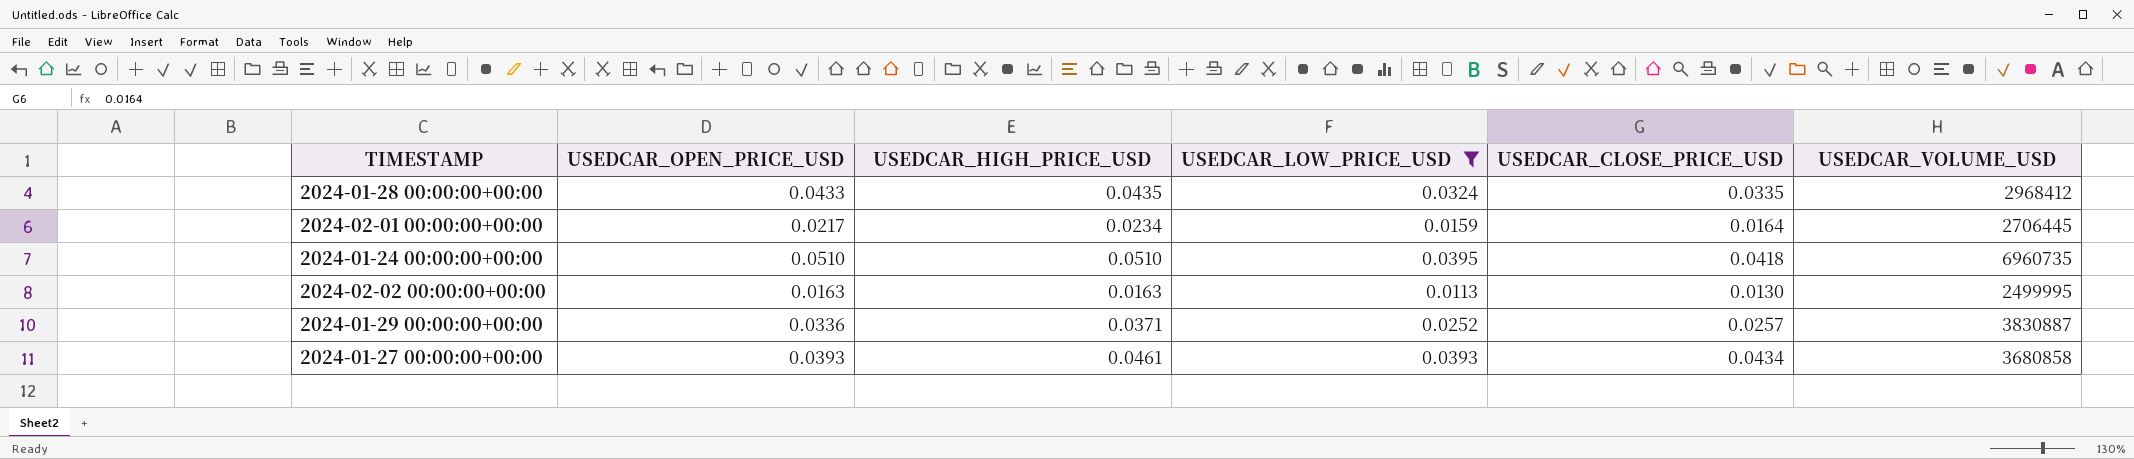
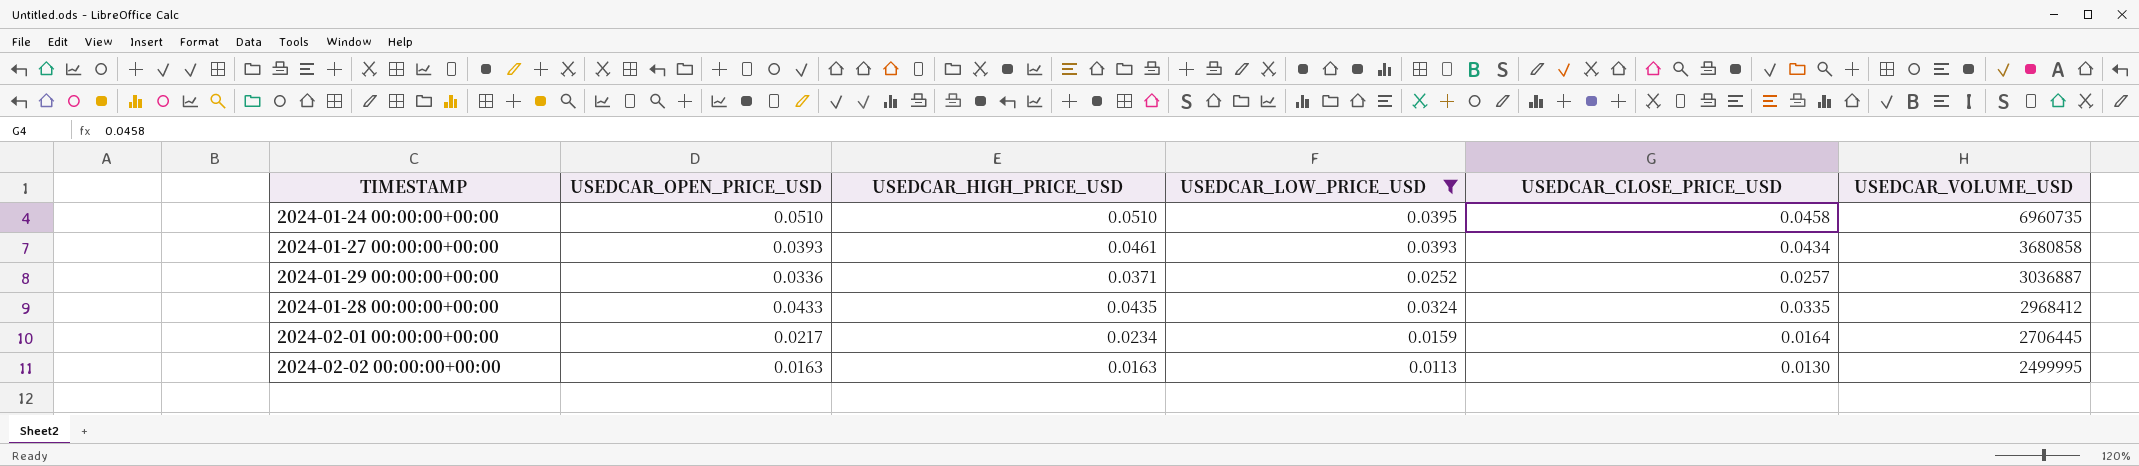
row order: none -> USEDCAR_VOLUME_USD descending
2024-01-24 00:00:00+00:00 | USEDCAR_CLOSE_PRICE_USD: 0.0418 -> 0.0458
2024-01-29 00:00:00+00:00 | USEDCAR_VOLUME_USD: 3830887 -> 3036887

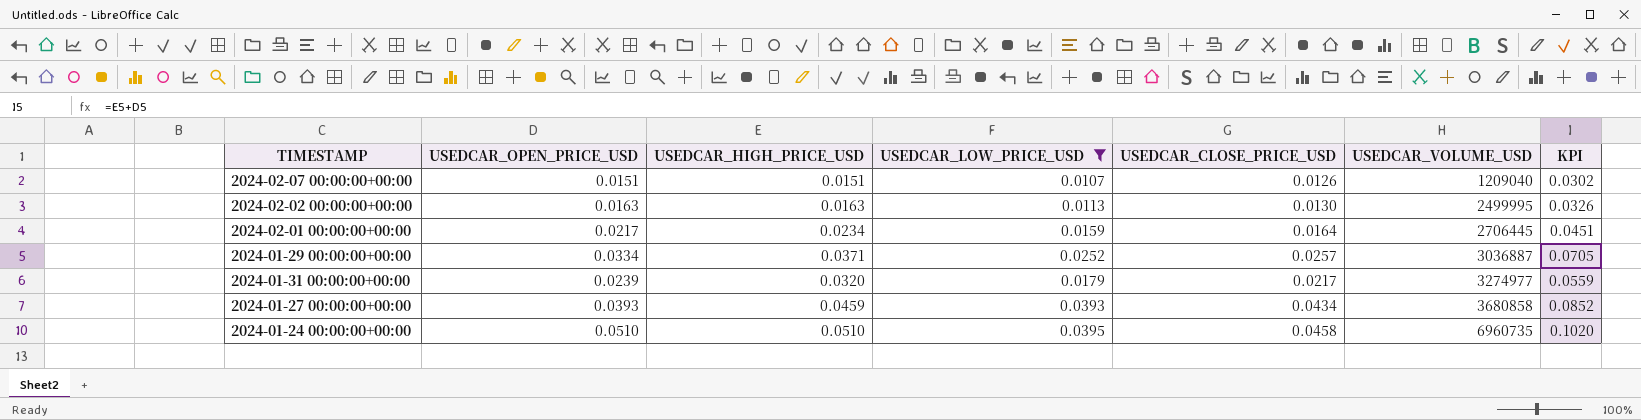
row order: USEDCAR_VOLUME_USD descending -> USEDCAR_VOLUME_USD ascending
column KPI | formula: none -> [USEDCAR_OPEN_PRICE_USD] + [USEDCAR_HIGH_PRICE_USD]
row 2024-01-28 00:00:00+00:00: 0.0433 | 0.0435 | 0.0324 | 0.0335 | 2968412 -> none
row 2024-02-07 00:00:00+00:00: none -> 0.0151 | 0.0151 | 0.0107 | 0.0126 | 1209040 | 0.0302
2024-01-29 00:00:00+00:00 | USEDCAR_OPEN_PRICE_USD: 0.0336 -> 0.0334
row 2024-01-31 00:00:00+00:00: none -> 0.0239 | 0.0320 | 0.0179 | 0.0217 | 3274977 | 0.0559
2024-01-27 00:00:00+00:00 | USEDCAR_HIGH_PRICE_USD: 0.0461 -> 0.0459

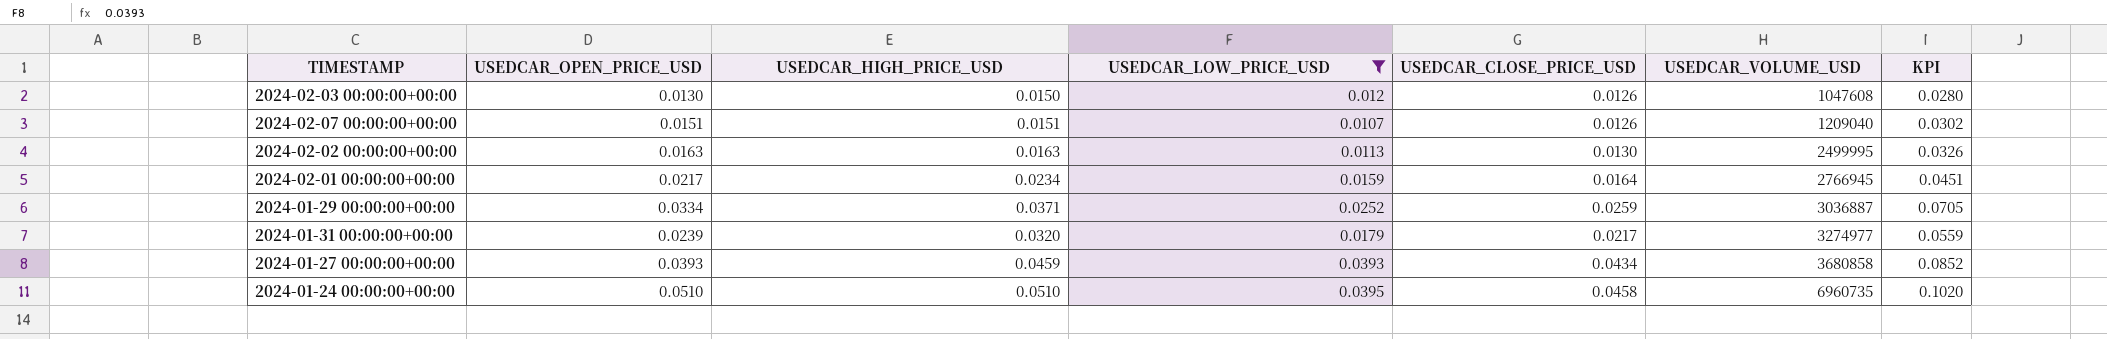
row 2024-02-03 00:00:00+00:00: none -> 0.0130 | 0.0150 | 0.012 | 0.0126 | 1047608 | 0.0280
2024-02-01 00:00:00+00:00 | USEDCAR_VOLUME_USD: 2706445 -> 2766945
2024-01-29 00:00:00+00:00 | USEDCAR_CLOSE_PRICE_USD: 0.0257 -> 0.0259

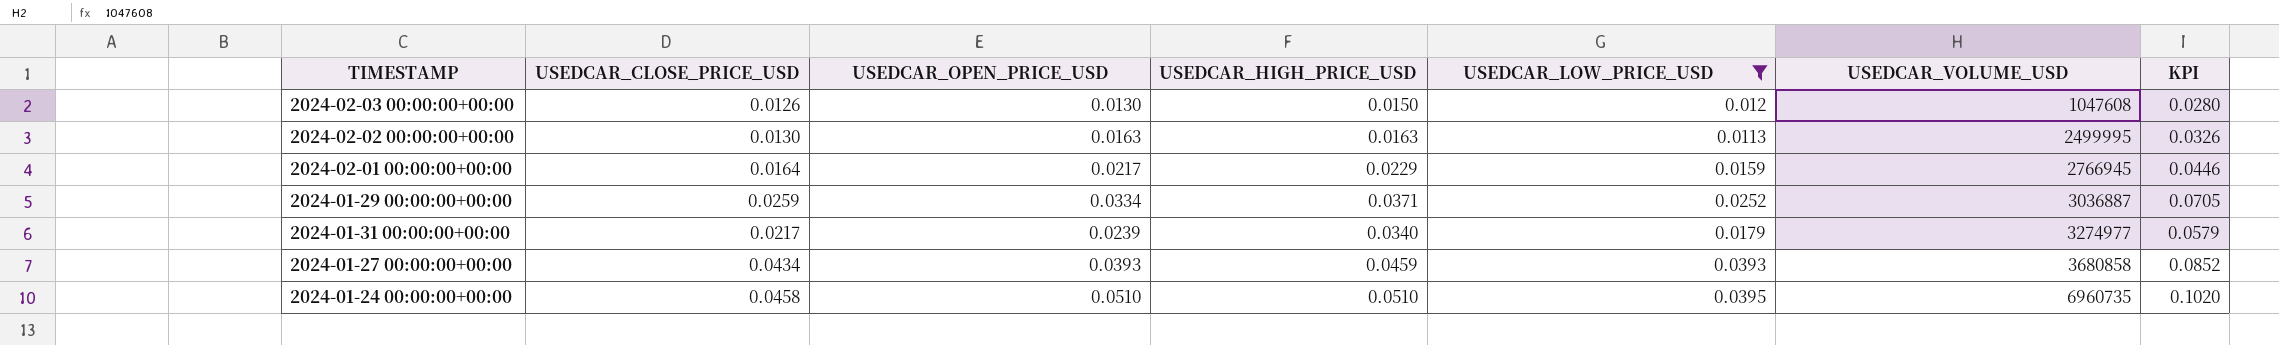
column USEDCAR_CLOSE_PRICE_USD | position: 5 -> 2
row 2024-02-07 00:00:00+00:00: 0.0151 | 0.0151 | 0.0107 | 0.0126 | 1209040 | 0.0302 -> none
2024-02-01 00:00:00+00:00 | USEDCAR_HIGH_PRICE_USD: 0.0234 -> 0.0229
2024-02-01 00:00:00+00:00 | KPI: 0.0451 -> 0.0446
2024-01-31 00:00:00+00:00 | USEDCAR_HIGH_PRICE_USD: 0.0320 -> 0.0340
2024-01-31 00:00:00+00:00 | KPI: 0.0559 -> 0.0579

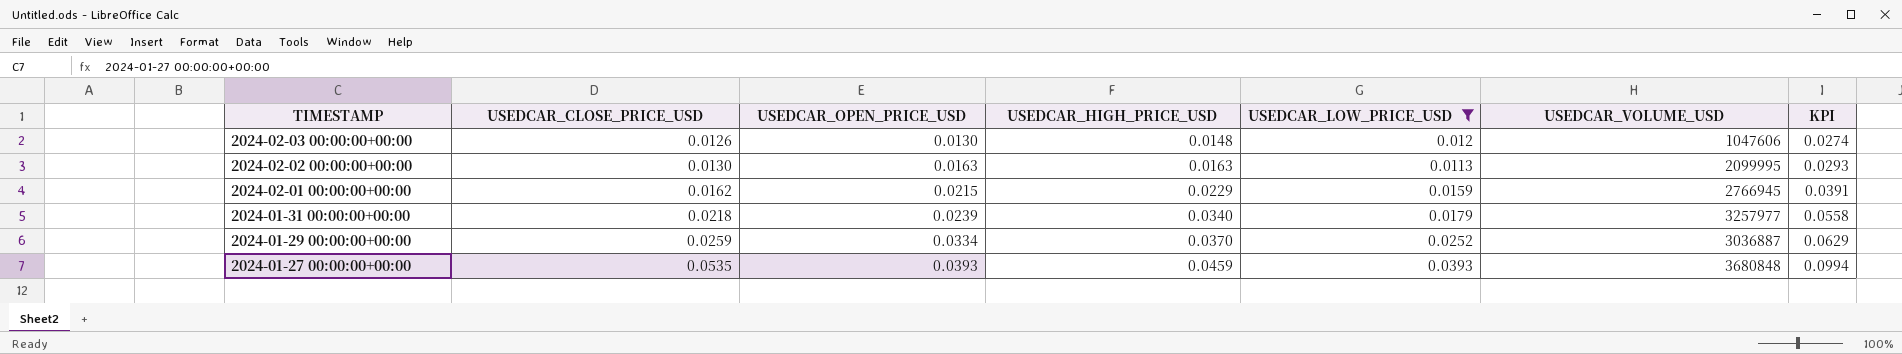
row order: USEDCAR_VOLUME_USD ascending -> TIMESTAMP descending
column KPI | formula: [USEDCAR_OPEN_PRICE_USD] + [USEDCAR_HIGH_PRICE_USD] -> [USEDCAR_CLOSE_PRICE_USD] + [USEDCAR_HIGH_PRICE_USD]
row 2024-01-24 00:00:00+00:00: 0.0458 | 0.0510 | 0.0510 | 0.0395 | 6960735 | 0.1020 -> none
2024-02-03 00:00:00+00:00 | USEDCAR_HIGH_PRICE_USD: 0.0150 -> 0.0148
2024-02-03 00:00:00+00:00 | USEDCAR_VOLUME_USD: 1047608 -> 1047606
2024-02-02 00:00:00+00:00 | USEDCAR_VOLUME_USD: 2499995 -> 2099995
2024-02-01 00:00:00+00:00 | USEDCAR_CLOSE_PRICE_USD: 0.0164 -> 0.0162
2024-02-01 00:00:00+00:00 | USEDCAR_OPEN_PRICE_USD: 0.0217 -> 0.0215
2024-01-31 00:00:00+00:00 | USEDCAR_CLOSE_PRICE_USD: 0.0217 -> 0.0218
2024-01-31 00:00:00+00:00 | USEDCAR_VOLUME_USD: 3274977 -> 3257977
2024-01-29 00:00:00+00:00 | USEDCAR_HIGH_PRICE_USD: 0.0371 -> 0.0370
2024-01-27 00:00:00+00:00 | USEDCAR_CLOSE_PRICE_USD: 0.0434 -> 0.0535
2024-01-27 00:00:00+00:00 | USEDCAR_VOLUME_USD: 3680858 -> 3680848

